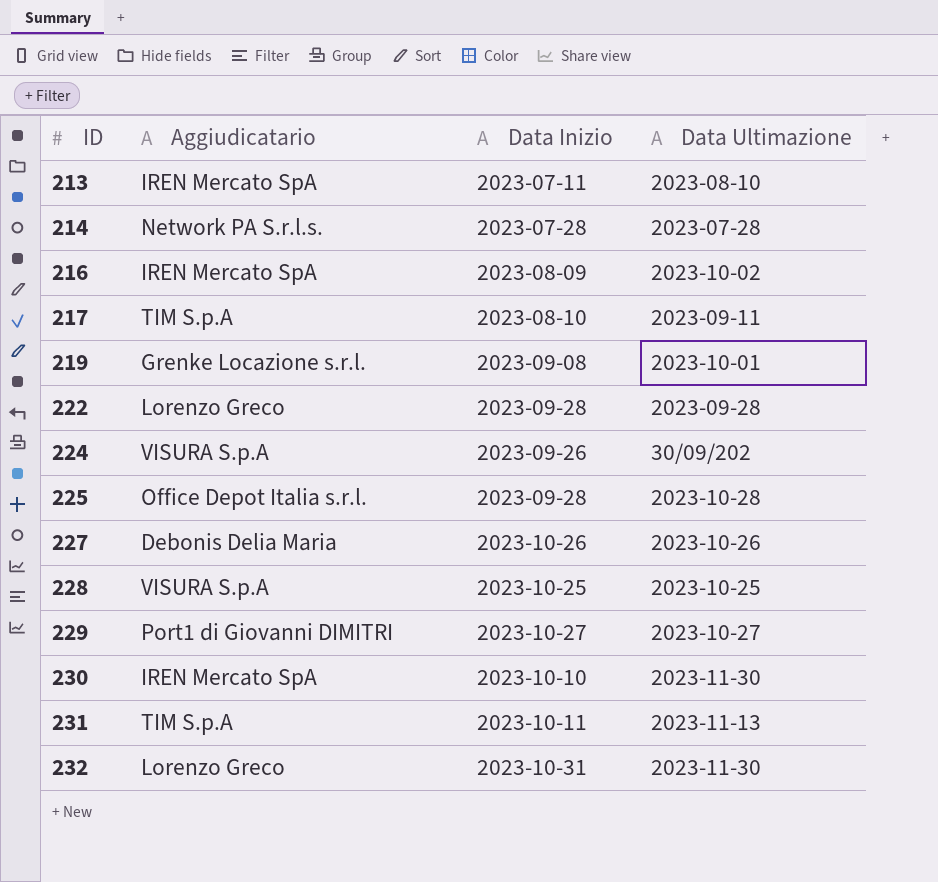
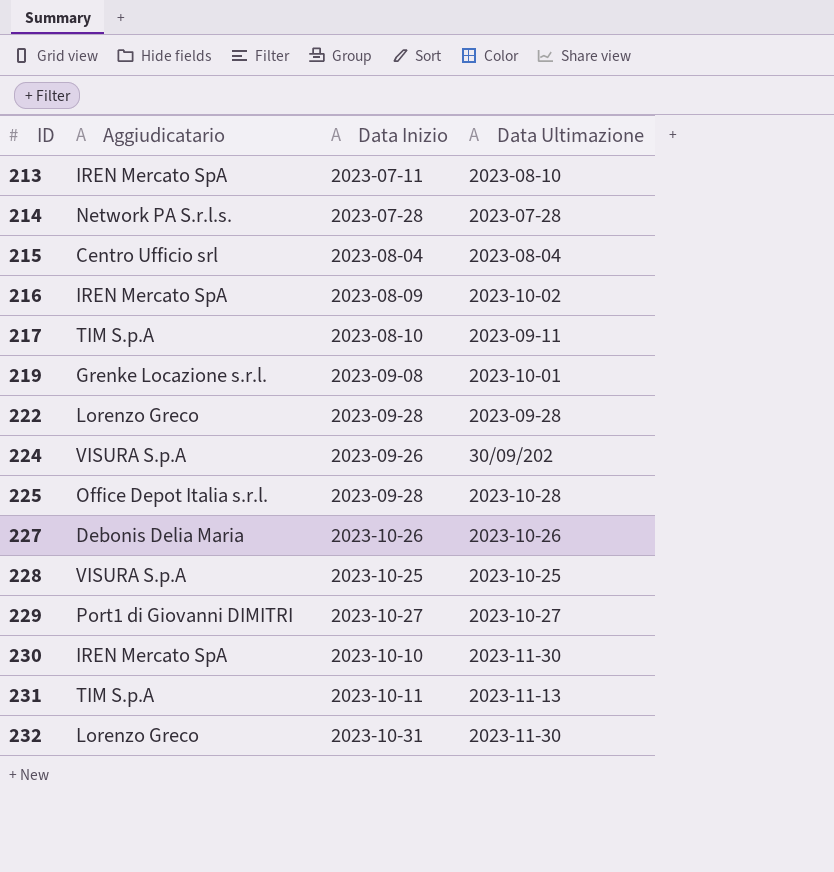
row 215: none -> Centro Ufficio srl | 2023-08-04 | 2023-08-04

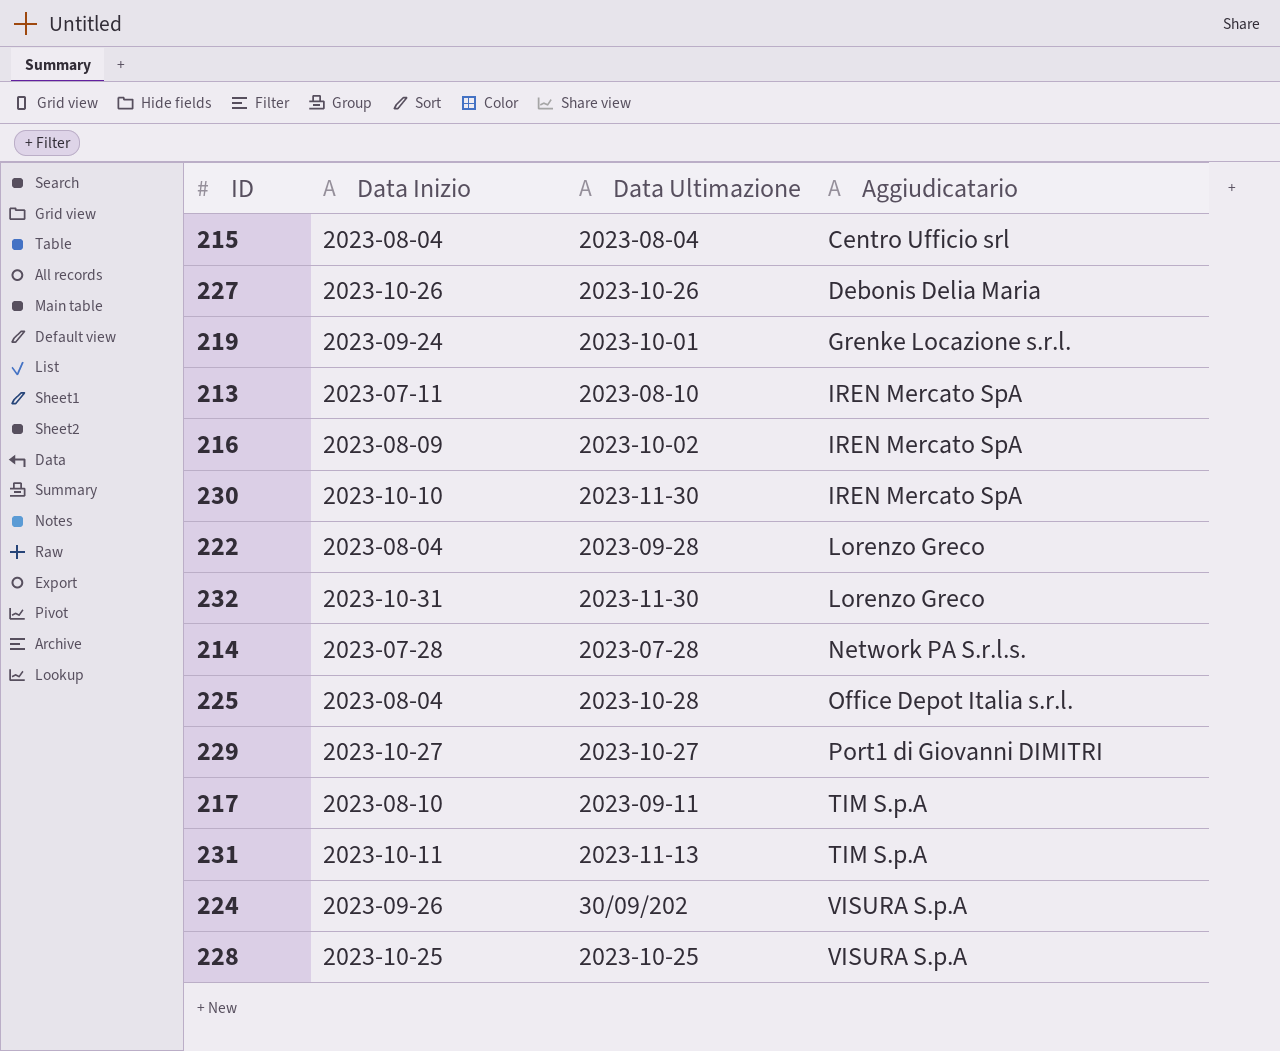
row order: ID ascending -> Aggiudicatario ascending
column Aggiudicatario | position: 2 -> 4
219 | Data Inizio: 2023-09-08 -> 2023-09-24
222 | Data Inizio: 2023-09-28 -> 2023-08-04
225 | Data Inizio: 2023-09-28 -> 2023-08-04

